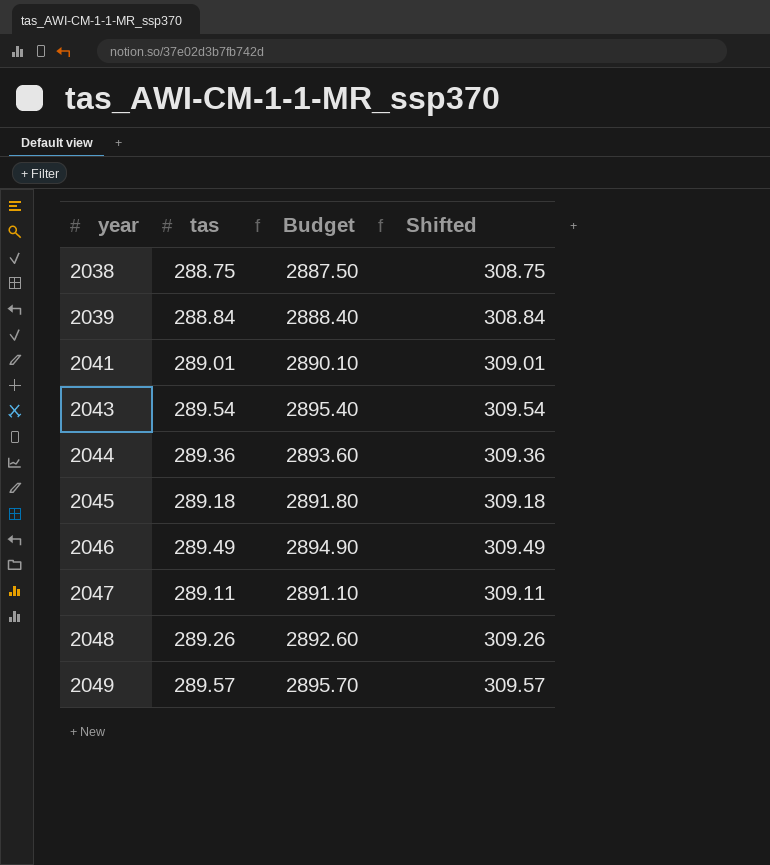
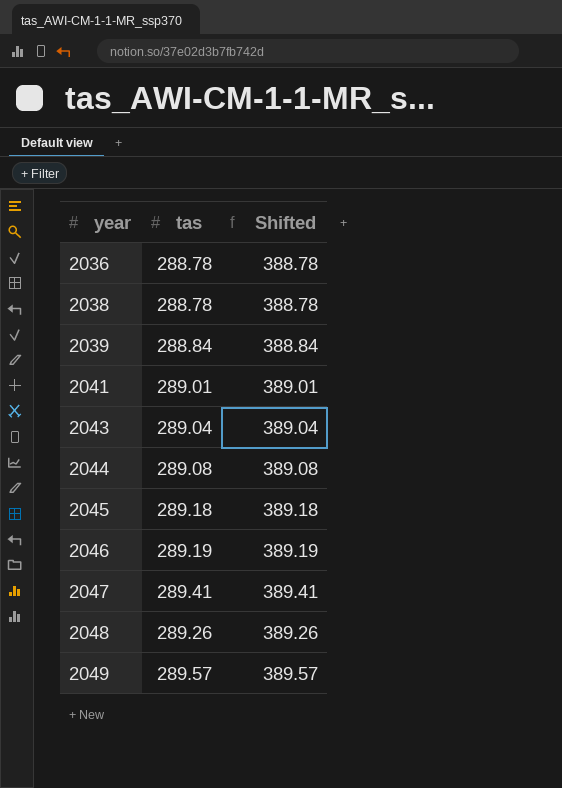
column Budget | formula: [tas] * 10 -> none
column Shifted | formula: [tas] + 20 -> [tas] + 100
row 2036: none -> 288.78 | 388.78
2038 | tas: 288.75 -> 288.78
2043 | tas: 289.54 -> 289.04
2044 | tas: 289.36 -> 289.08
2046 | tas: 289.49 -> 289.19
2047 | tas: 289.11 -> 289.41

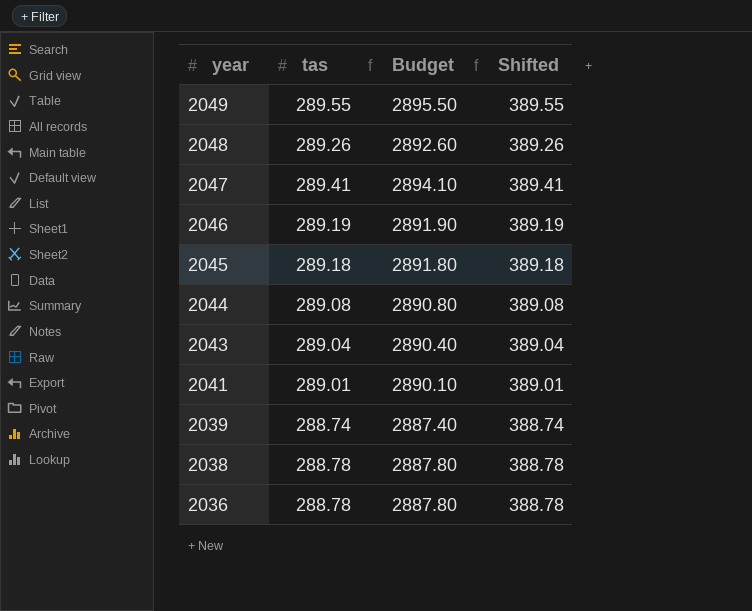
row order: year ascending -> year descending
column Budget | formula: none -> [tas] * 10
2049 | tas: 289.57 -> 289.55
2049 | Shifted: 389.57 -> 389.55
2039 | tas: 288.84 -> 288.74
2039 | Shifted: 388.84 -> 388.74

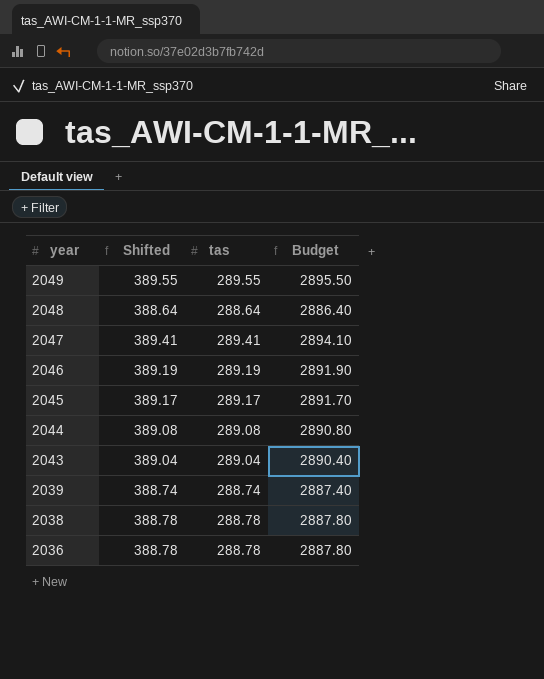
column Shifted | position: 4 -> 2
row 2041: 289.01 | 2890.10 | 389.01 -> none
2048 | Shifted: 389.26 -> 388.64
2048 | tas: 289.26 -> 288.64
2048 | Budget: 2892.60 -> 2886.40
2045 | Shifted: 389.18 -> 389.17
2045 | tas: 289.18 -> 289.17
2045 | Budget: 2891.80 -> 2891.70

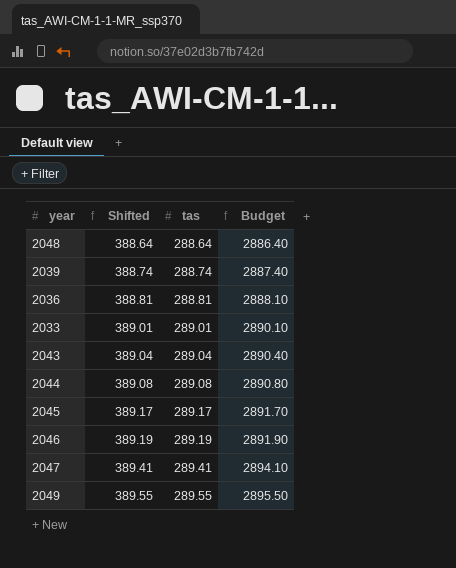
row order: year descending -> Shifted ascending
row 2038: 388.78 | 288.78 | 2887.80 -> none
2036 | Shifted: 388.78 -> 388.81
2036 | tas: 288.78 -> 288.81
2036 | Budget: 2887.80 -> 2888.10
row 2033: none -> 389.01 | 289.01 | 2890.10

